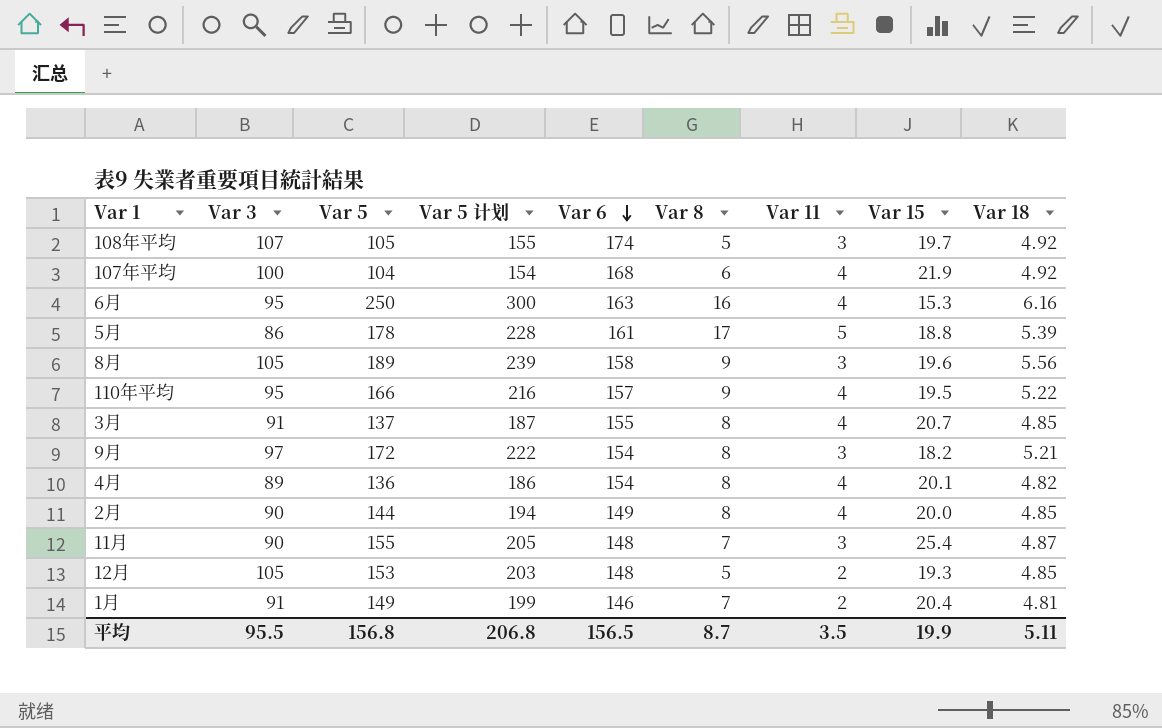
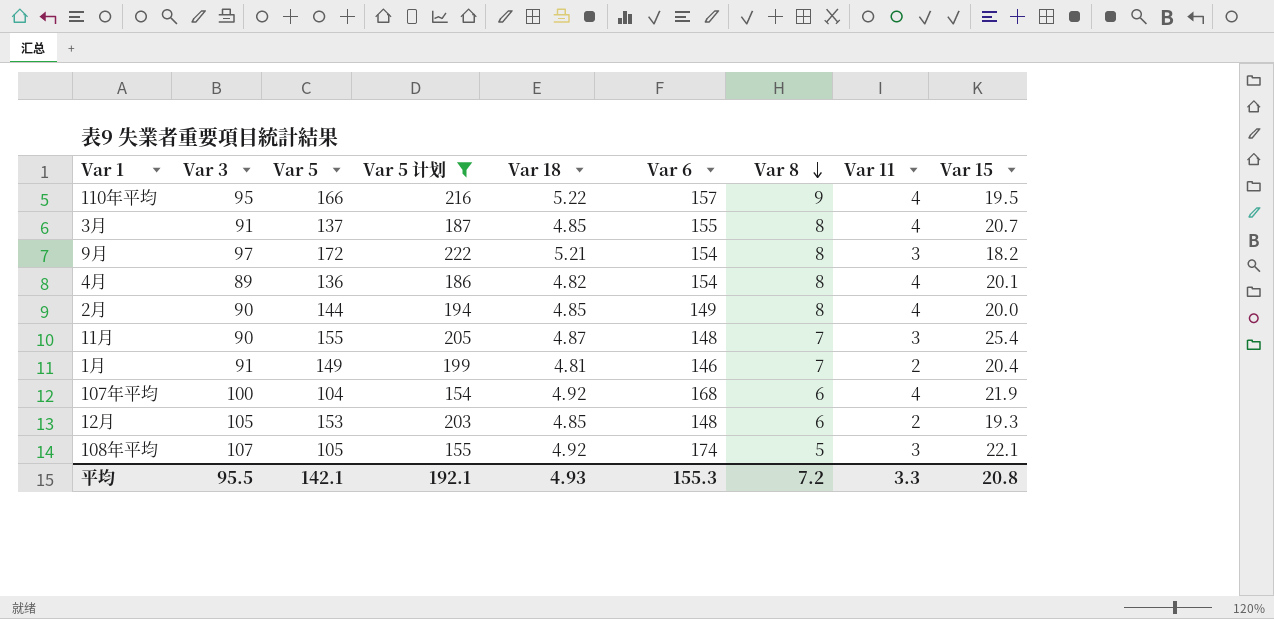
filter: none -> Var 5 计划 <= 222
row order: Var 6 descending -> Var 8 descending
column Var 18 | position: 9 -> 5
12月 | Var 8: 5 -> 6
108年平均 | Var 15: 19.7 -> 22.1
平均 | Var 5: 156.8 -> 142.1
平均 | Var 5 计划: 206.8 -> 192.1
平均 | Var 18: 5.11 -> 4.93
平均 | Var 6: 156.5 -> 155.3
平均 | Var 8: 8.7 -> 7.2
平均 | Var 11: 3.5 -> 3.3
平均 | Var 15: 19.9 -> 20.8

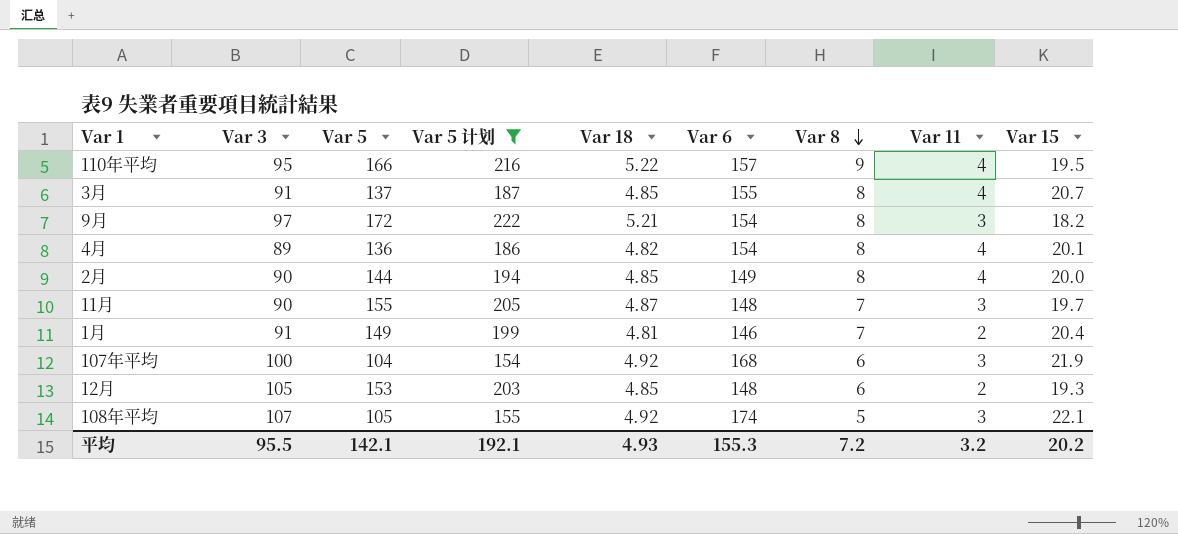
11月 | Var 15: 25.4 -> 19.7
107年平均 | Var 11: 4 -> 3
平均 | Var 11: 3.3 -> 3.2
平均 | Var 15: 20.8 -> 20.2

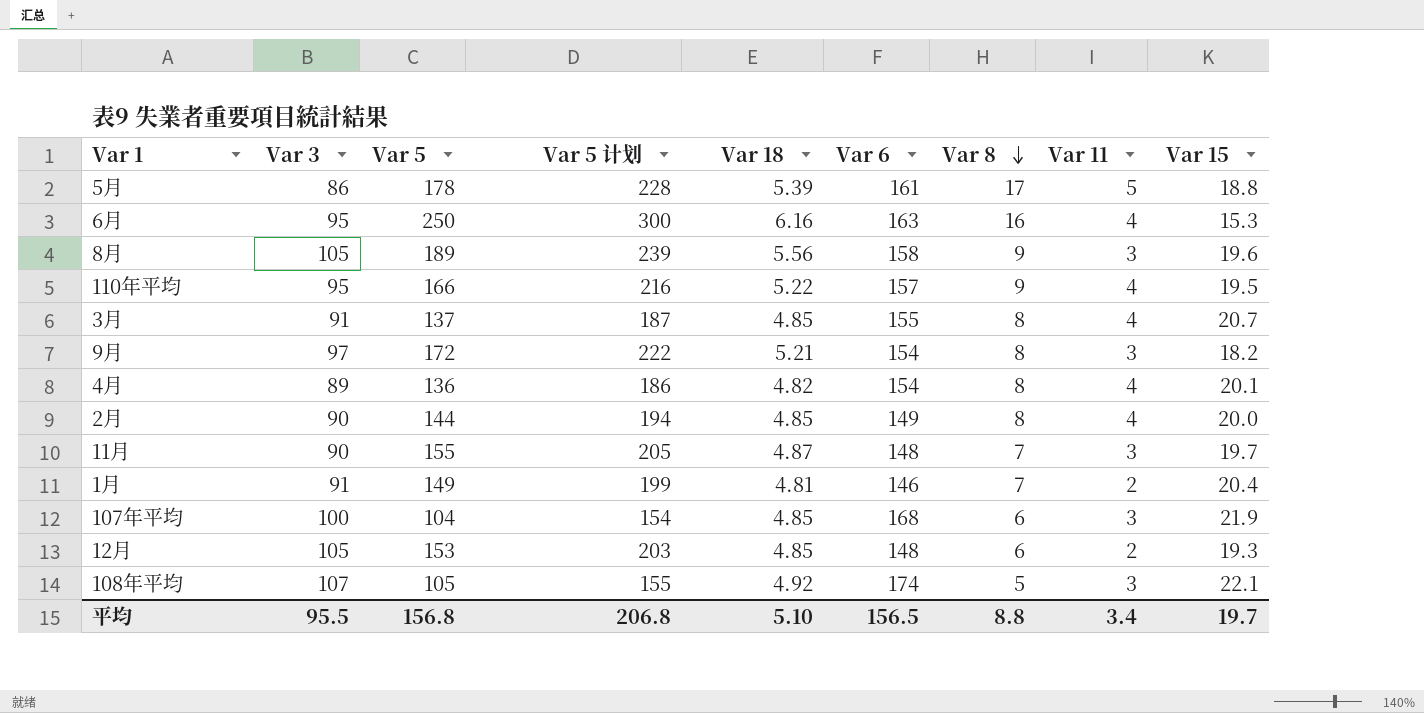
filter: Var 5 计划 <= 222 -> none
107年平均 | Var 18: 4.92 -> 4.85
平均 | Var 5: 142.1 -> 156.8
平均 | Var 5 计划: 192.1 -> 206.8
平均 | Var 18: 4.93 -> 5.10
平均 | Var 6: 155.3 -> 156.5
平均 | Var 8: 7.2 -> 8.8
平均 | Var 11: 3.2 -> 3.4
平均 | Var 15: 20.2 -> 19.7

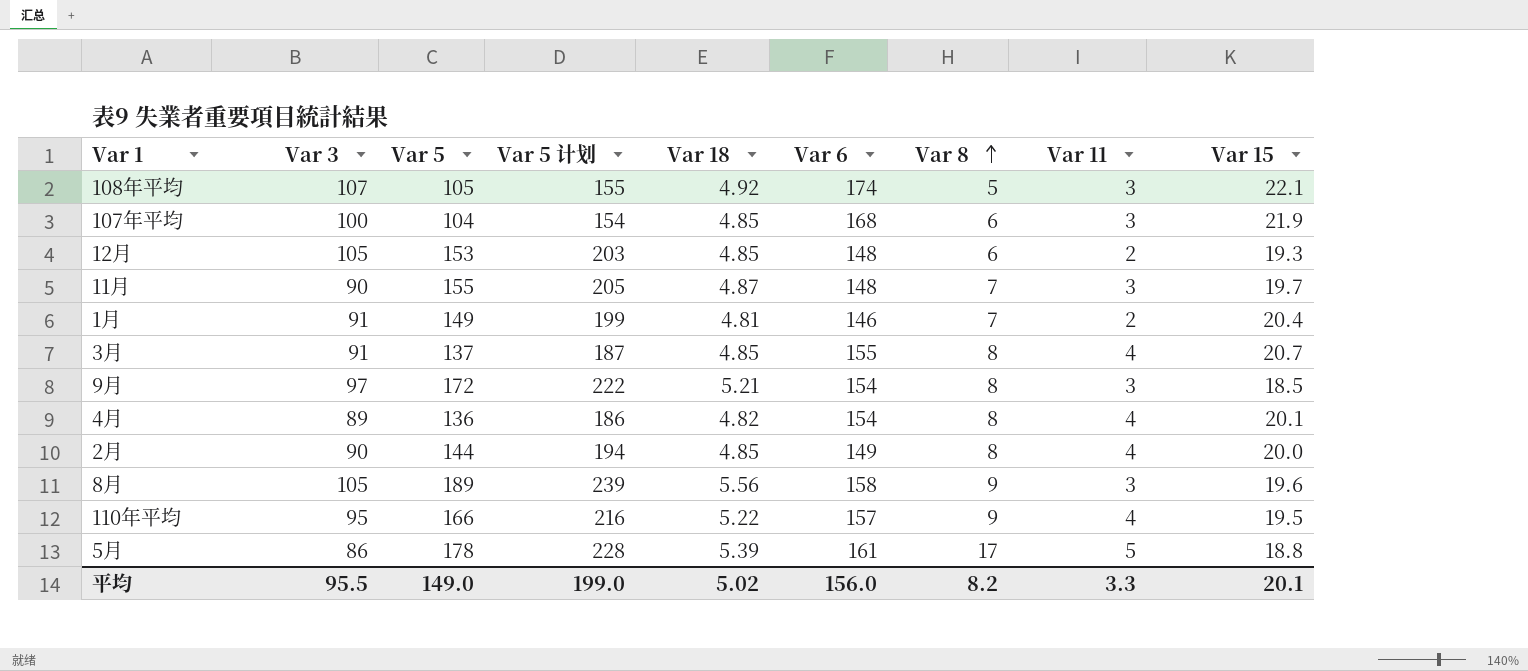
row order: Var 8 descending -> Var 8 ascending
row 6月: 95 | 250 | 300 | 6.16 | 163 | 16 | 4 | 15.3 -> none
9月 | Var 15: 18.2 -> 18.5
平均 | Var 5: 156.8 -> 149.0
平均 | Var 5 计划: 206.8 -> 199.0
平均 | Var 18: 5.10 -> 5.02
平均 | Var 6: 156.5 -> 156.0
平均 | Var 8: 8.8 -> 8.2
平均 | Var 11: 3.4 -> 3.3
平均 | Var 15: 19.7 -> 20.1

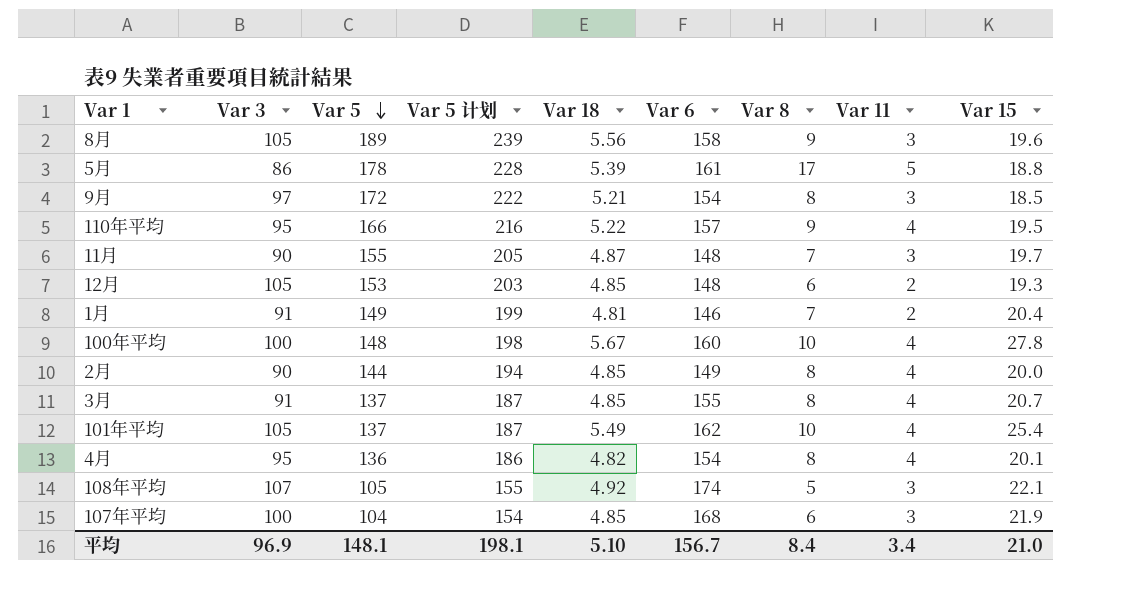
row order: Var 8 ascending -> Var 5 descending
row 100年平均: none -> 100 | 148 | 198 | 5.67 | 160 | 10 | 4 | 27.8
row 101年平均: none -> 105 | 137 | 187 | 5.49 | 162 | 10 | 4 | 25.4
4月 | Var 3: 89 -> 95
平均 | Var 3: 95.5 -> 96.9
平均 | Var 5: 149.0 -> 148.1
平均 | Var 5 计划: 199.0 -> 198.1
平均 | Var 18: 5.02 -> 5.10
平均 | Var 6: 156.0 -> 156.7
平均 | Var 8: 8.2 -> 8.4
平均 | Var 11: 3.3 -> 3.4
平均 | Var 15: 20.1 -> 21.0

